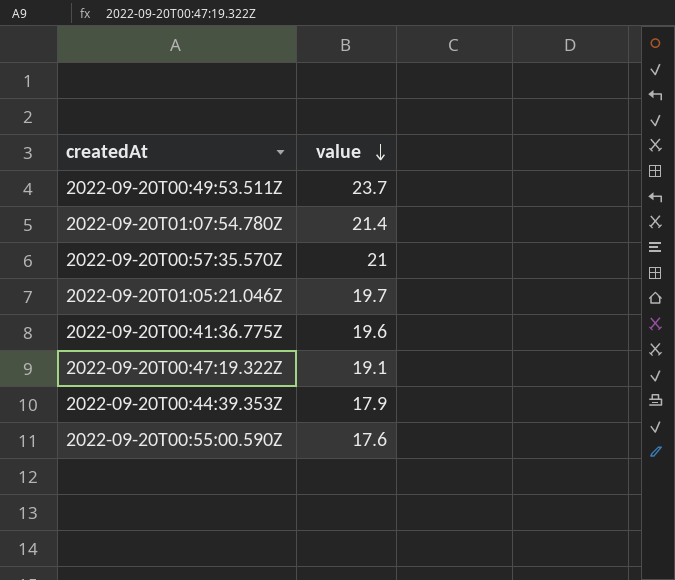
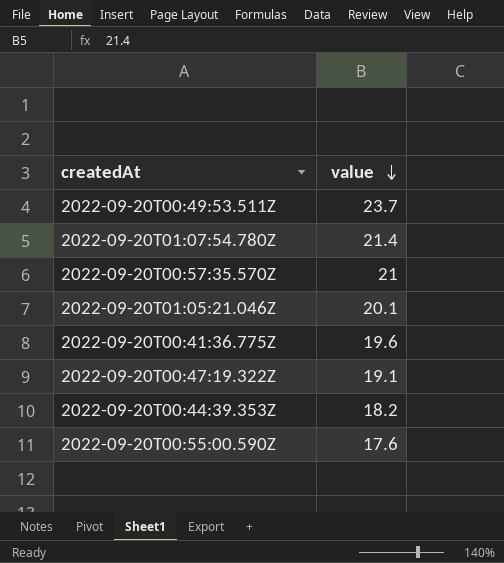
2022-09-20T01:05:21.046Z | value: 19.7 -> 20.1
2022-09-20T00:44:39.353Z | value: 17.9 -> 18.2

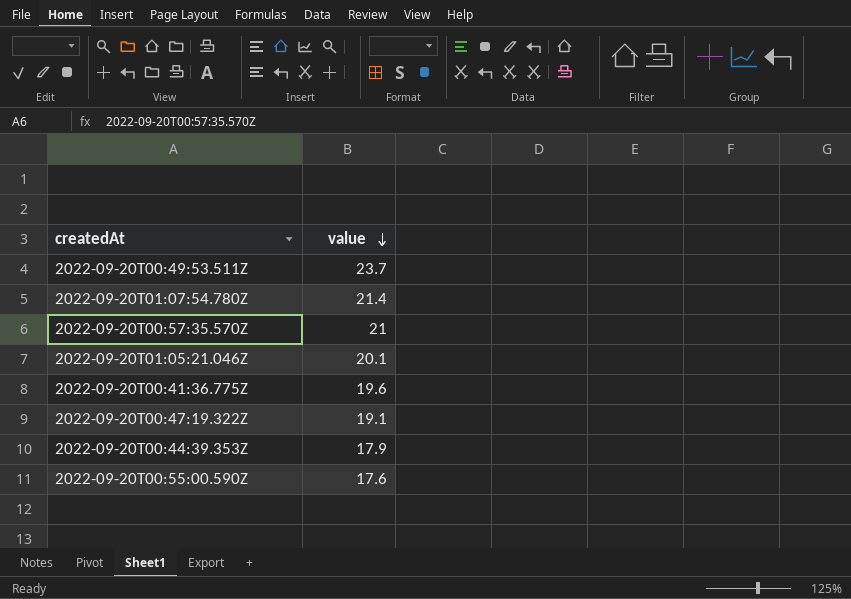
2022-09-20T00:44:39.353Z | value: 18.2 -> 17.9

